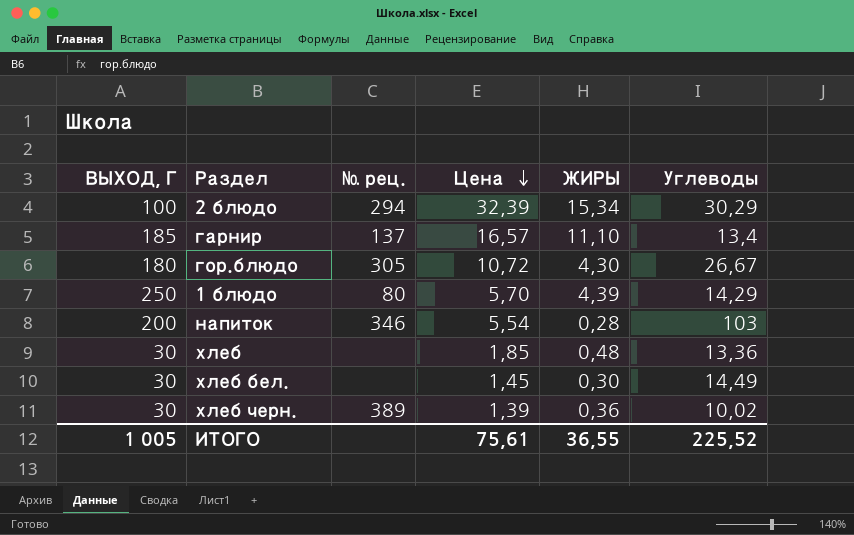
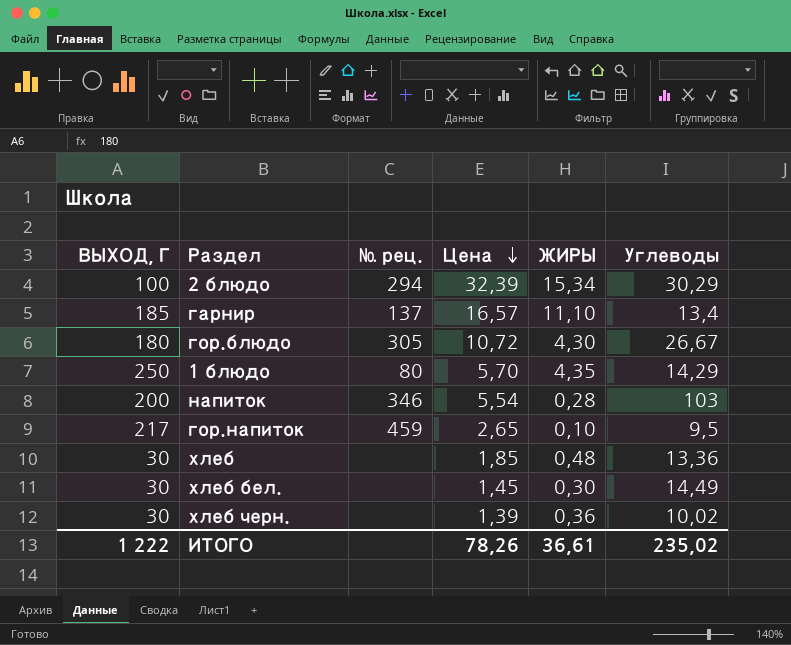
1 блюдо | ЖИРЫ: 4,39 -> 4,35
row гор.напиток: none -> 217 | 459 | 2,65 | 0,10 | 9,5
хлеб черн. | № рец.: 389 -> none
ИТОГО | ВЫХОД, Г: 1 005 -> 1 222
ИТОГО | Цена: 75,61 -> 78,26
ИТОГО | ЖИРЫ: 36,55 -> 36,61
ИТОГО | Углеводы: 225,52 -> 235,02

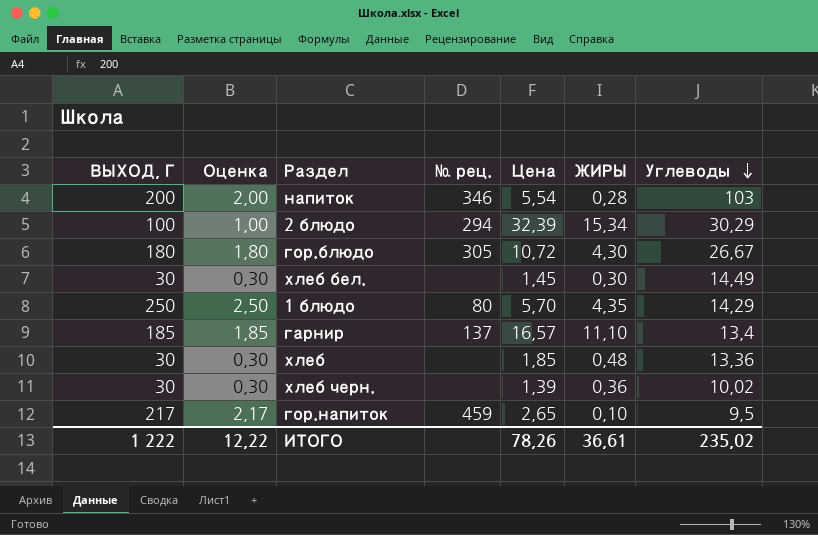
row order: Цена descending -> Углеводы descending
column Оценка | formula: none -> [ВЫХОД, Г] * 0,01

